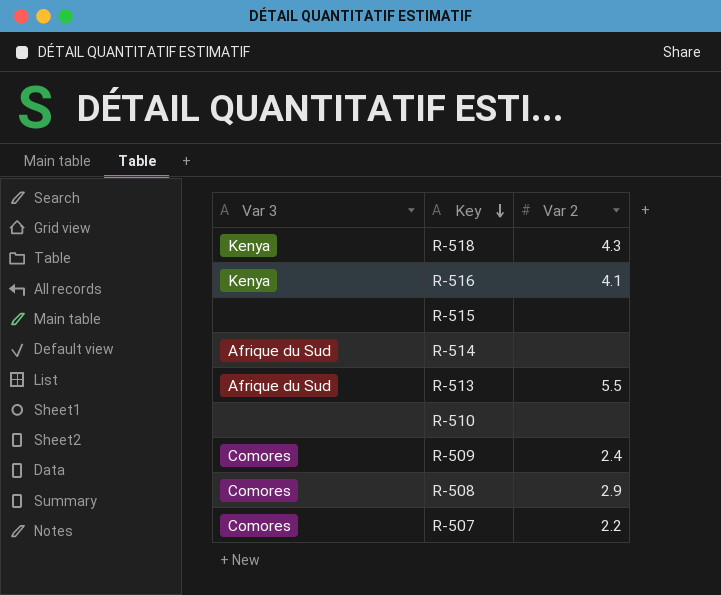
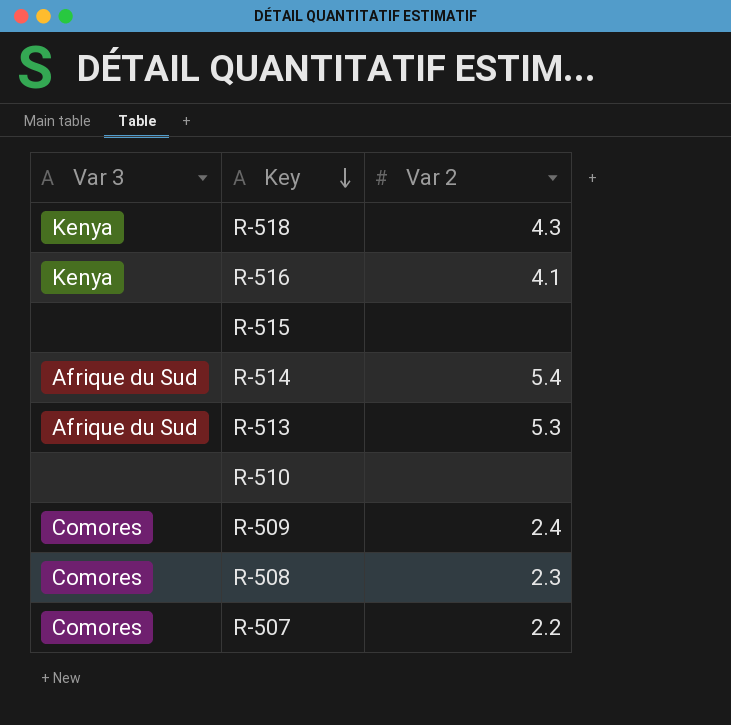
R-514 | Var 2: none -> 5.4
R-513 | Var 2: 5.5 -> 5.3
R-508 | Var 2: 2.9 -> 2.3

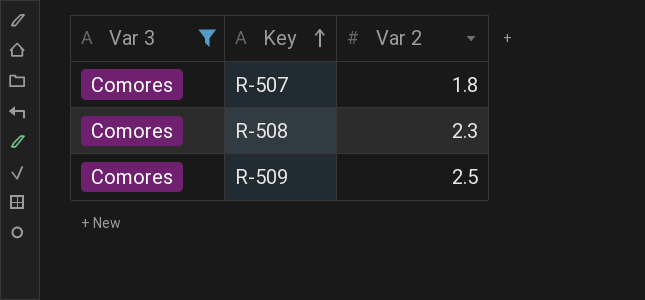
filter: none -> Var 3 = Comores
row order: Key descending -> Key ascending
R-507 | Var 2: 2.2 -> 1.8
R-509 | Var 2: 2.4 -> 2.5

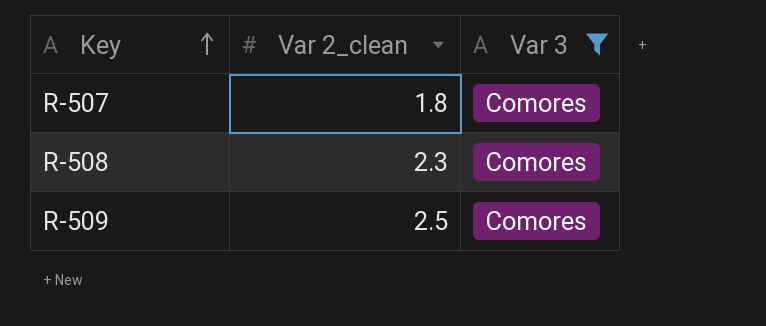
column name: Var 2 -> Var 2_clean
column Var 3 | position: 1 -> 3

